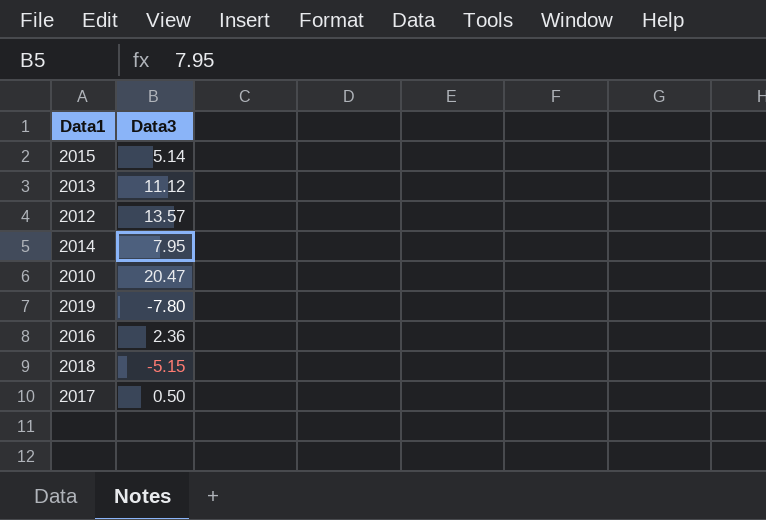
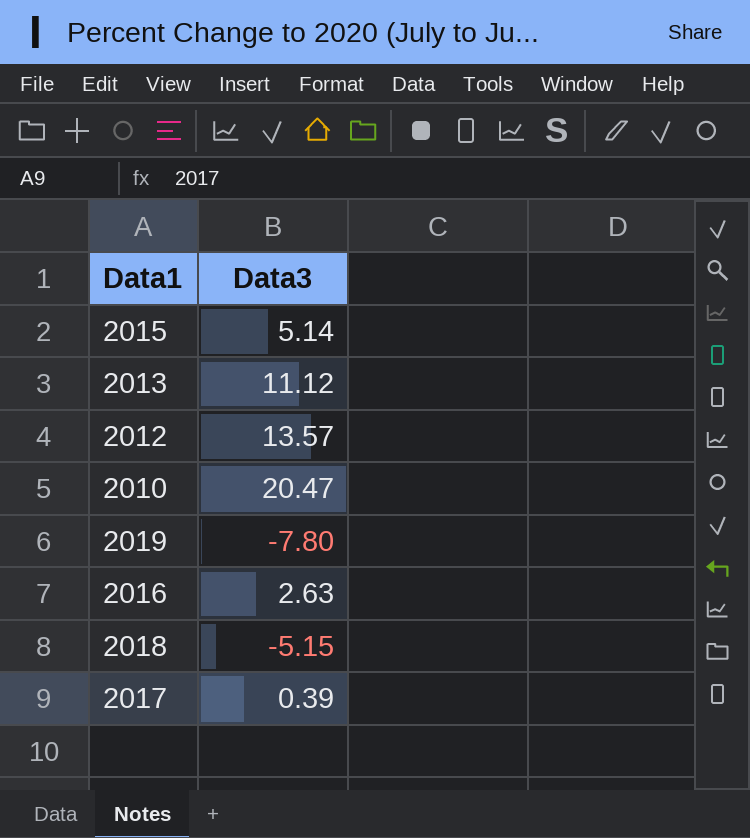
row 2014: 7.95 -> none
2016 | Data3: 2.36 -> 2.63
2017 | Data3: 0.50 -> 0.39

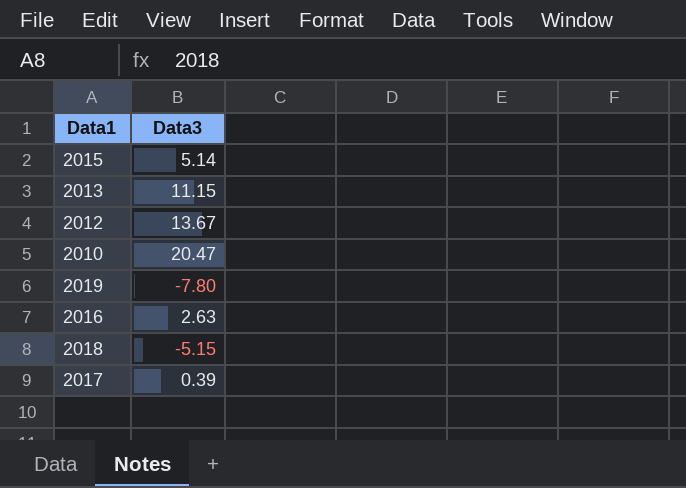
2013 | Data3: 11.12 -> 11.15
2012 | Data3: 13.57 -> 13.67

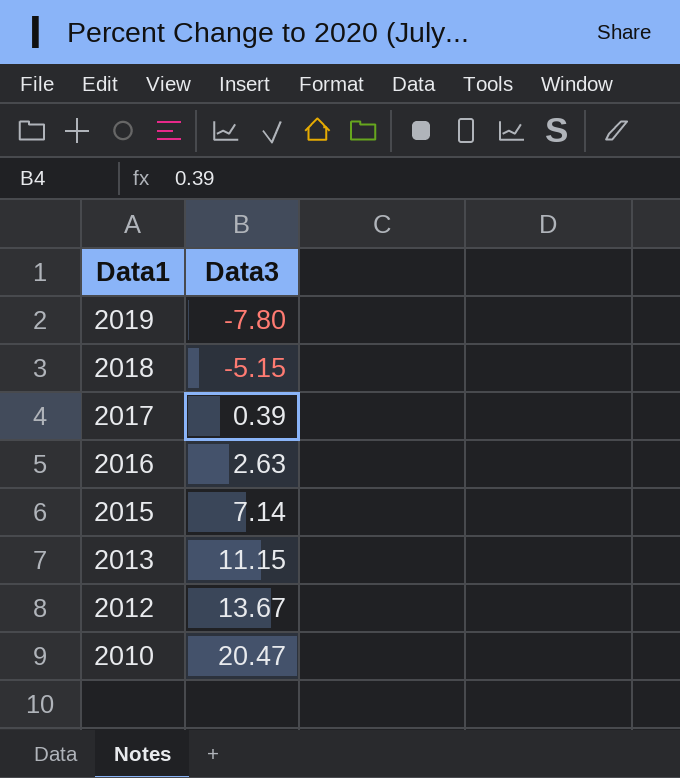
row order: none -> Data1 descending
2015 | Data3: 5.14 -> 7.14

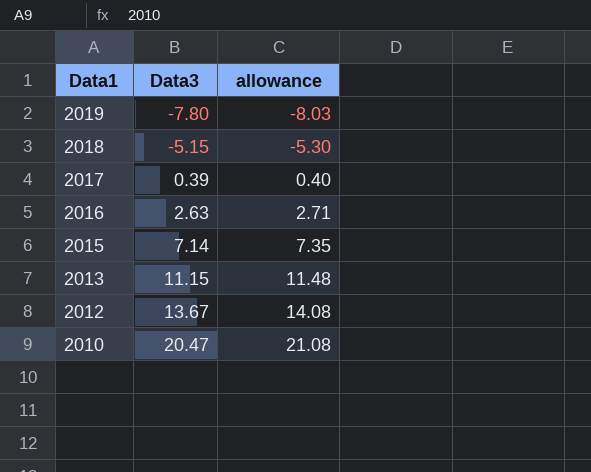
column allowance | formula: none -> [Data3] * 1.03

